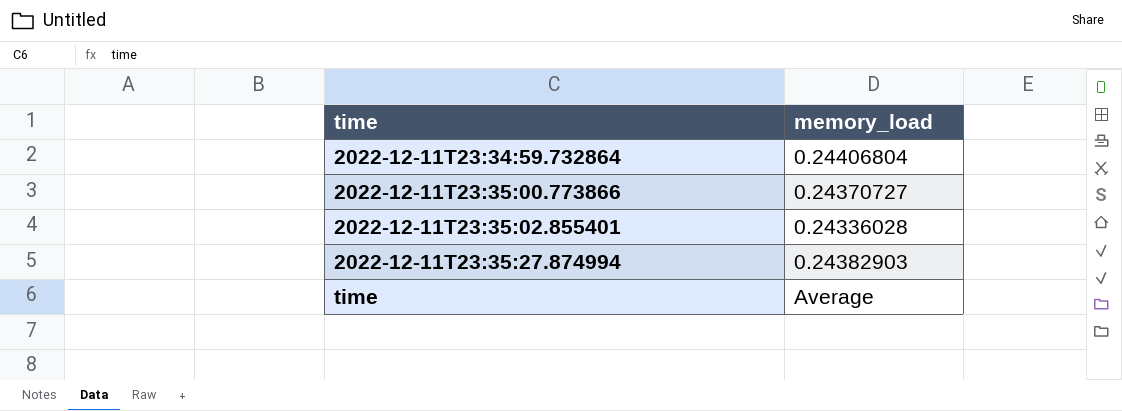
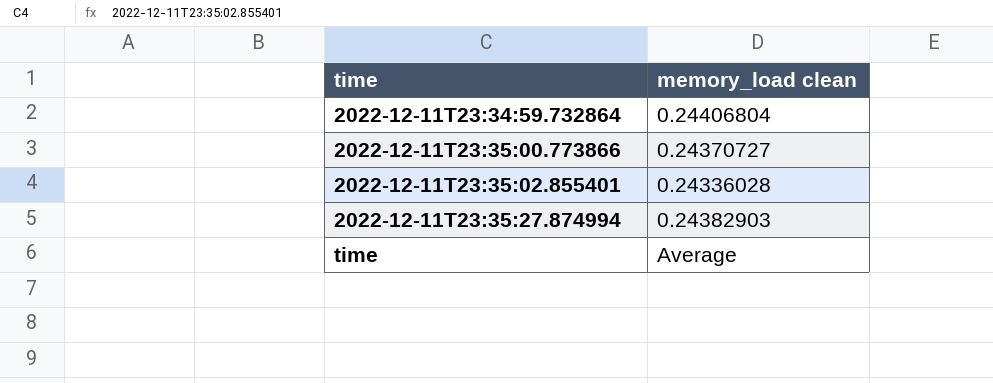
column name: memory_load -> memory_load clean

